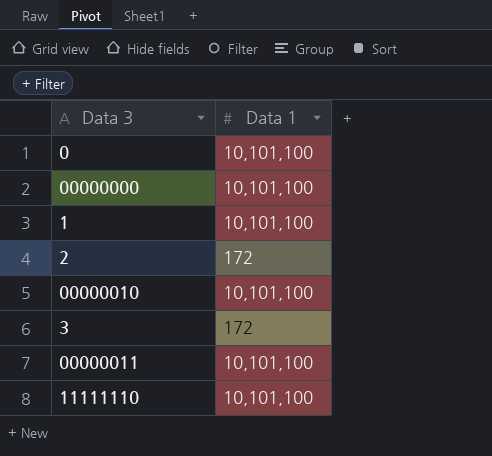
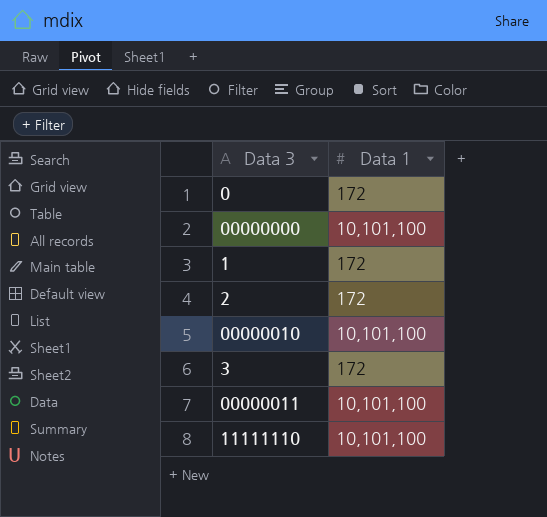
0 | Data 1: 10,101,100 -> 172
1 | Data 1: 10,101,100 -> 172

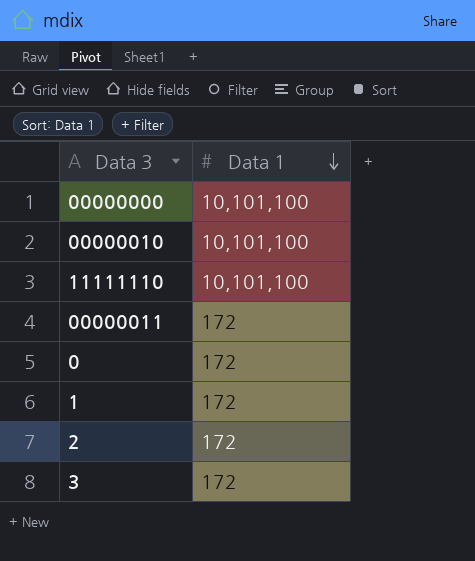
row order: none -> Data 1 descending
00000011 | Data 1: 10,101,100 -> 172

